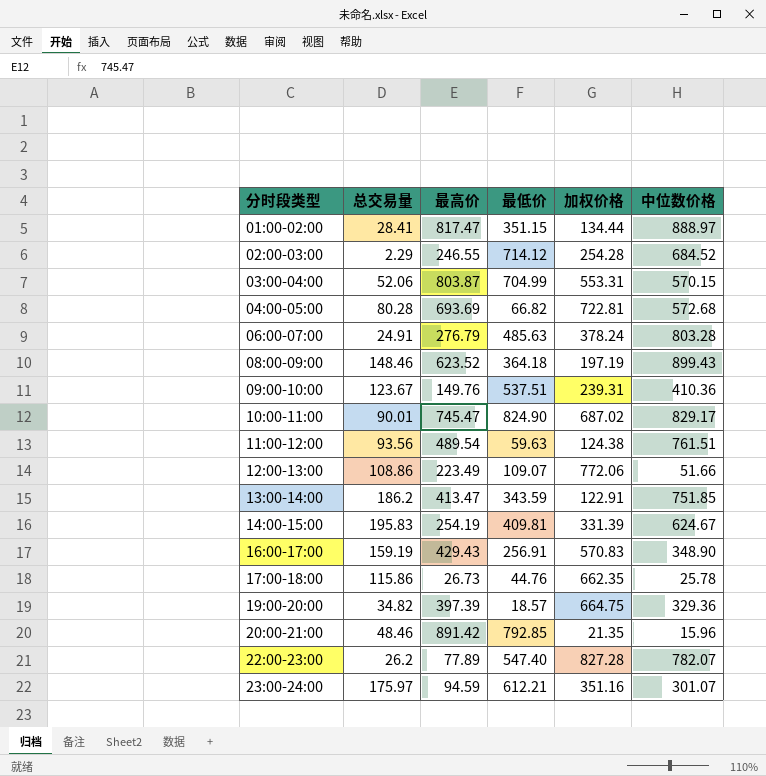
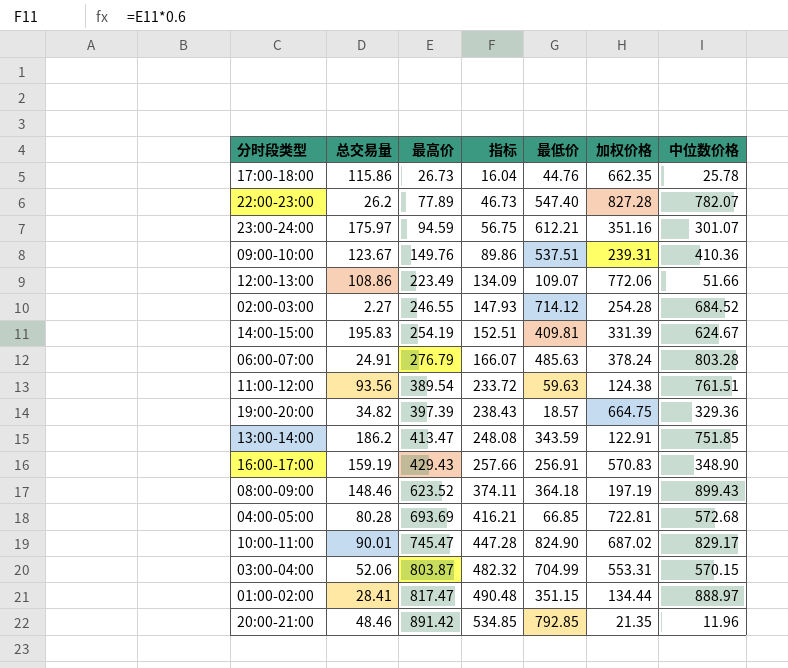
row order: 分时段类型 ascending -> 最高价 ascending
column 指标 | formula: none -> [最高价] * 0.6
02:00-03:00 | 总交易量: 2.29 -> 2.27
11:00-12:00 | 最高价: 489.54 -> 389.54
04:00-05:00 | 最低价: 66.82 -> 66.85
20:00-21:00 | 中位数价格: 15.96 -> 11.96

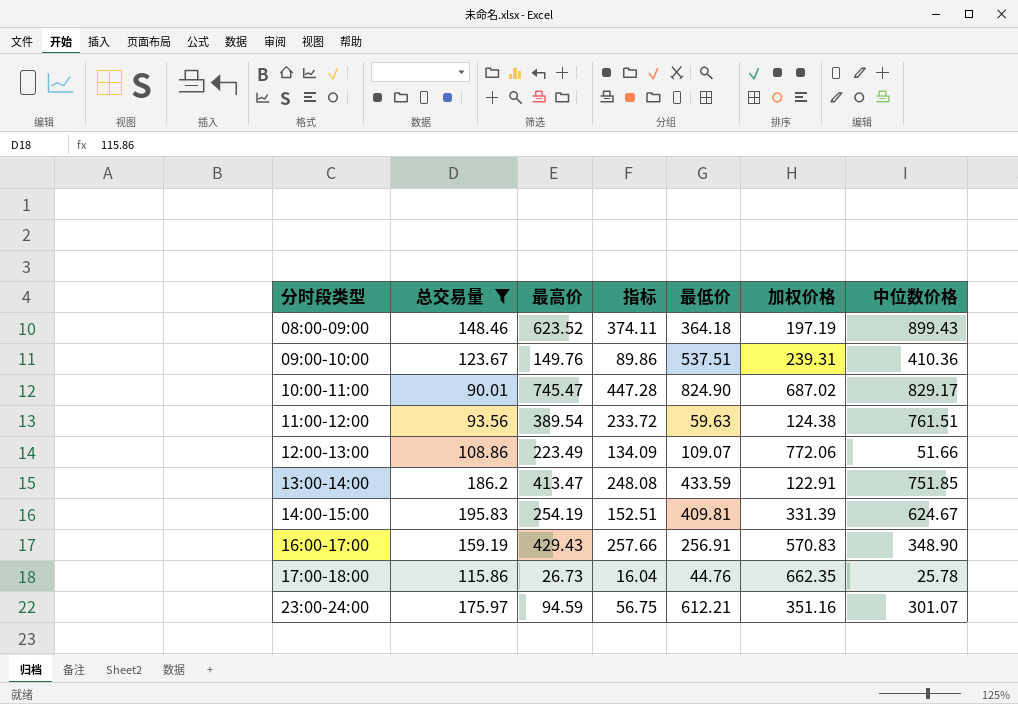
filter: none -> 总交易量 >= 90.01
row order: 最高价 ascending -> 分时段类型 ascending
13:00-14:00 | 最低价: 343.59 -> 433.59

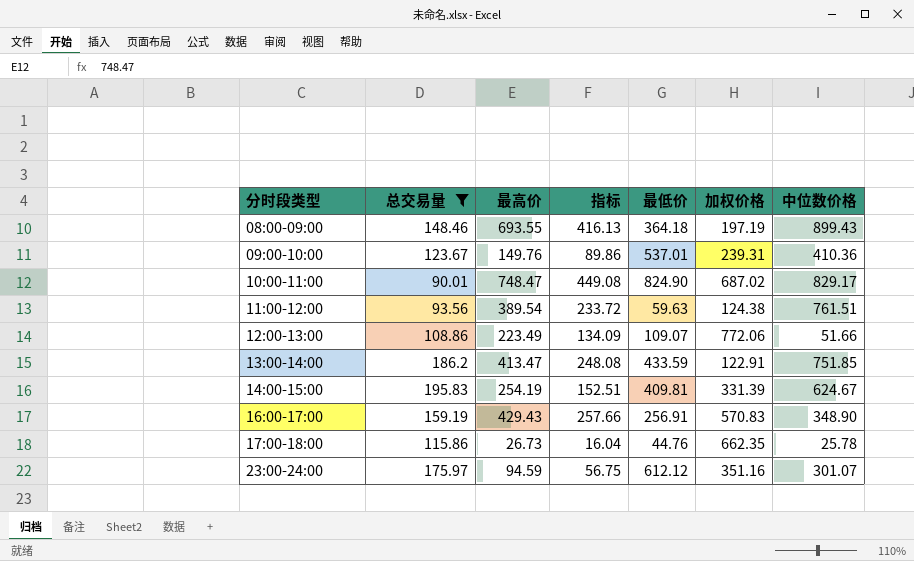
08:00-09:00 | 最高价: 623.52 -> 693.55
08:00-09:00 | 指标: 374.11 -> 416.13
09:00-10:00 | 最低价: 537.51 -> 537.01
10:00-11:00 | 最高价: 745.47 -> 748.47
10:00-11:00 | 指标: 447.28 -> 449.08
23:00-24:00 | 最低价: 612.21 -> 612.12

